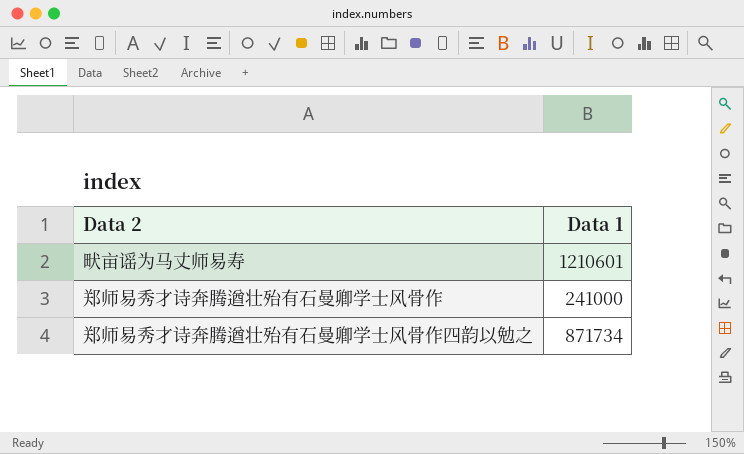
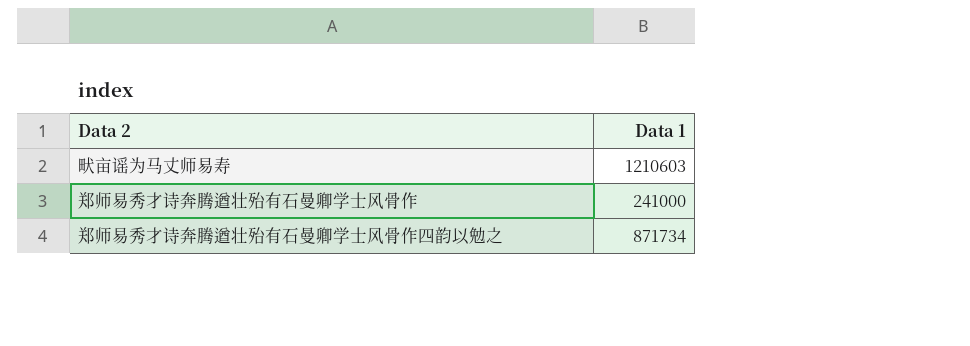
畎亩谣为马丈师易寿 | Data 1: 1210601 -> 1210603

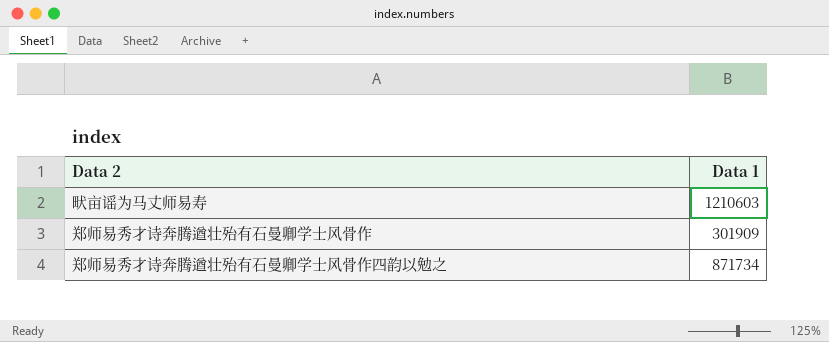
郑师易秀才诗奔腾遒壮殆有石曼卿学士风骨作 | Data 1: 241000 -> 301909

